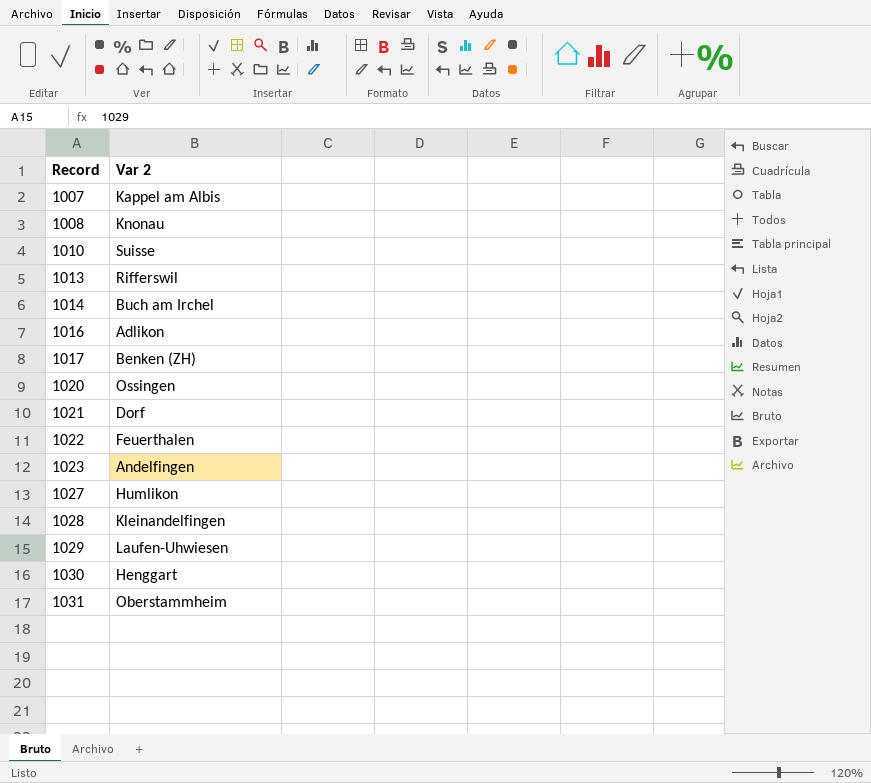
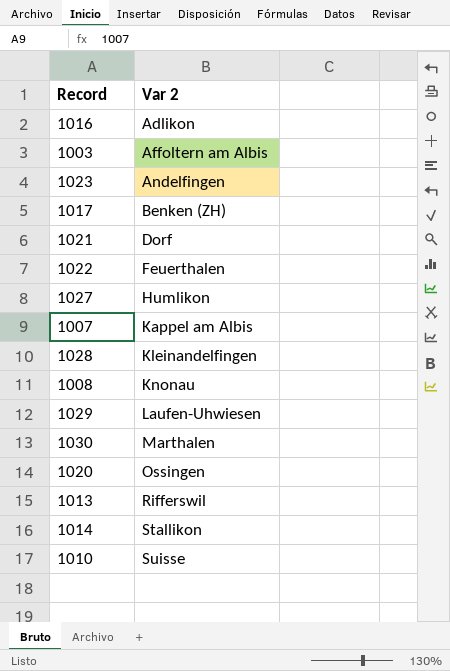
row order: Record ascending -> Var 2 ascending
row 1031: Oberstammheim -> none
row 1003: none -> Affoltern am Albis
1030 | Var 2: Henggart -> Marthalen
1014 | Var 2: Buch am Irchel -> Stallikon

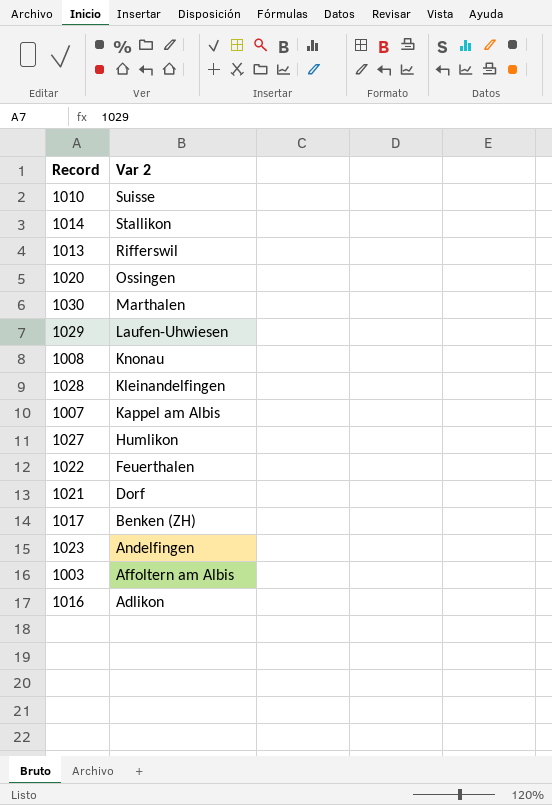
row order: Var 2 ascending -> Var 2 descending

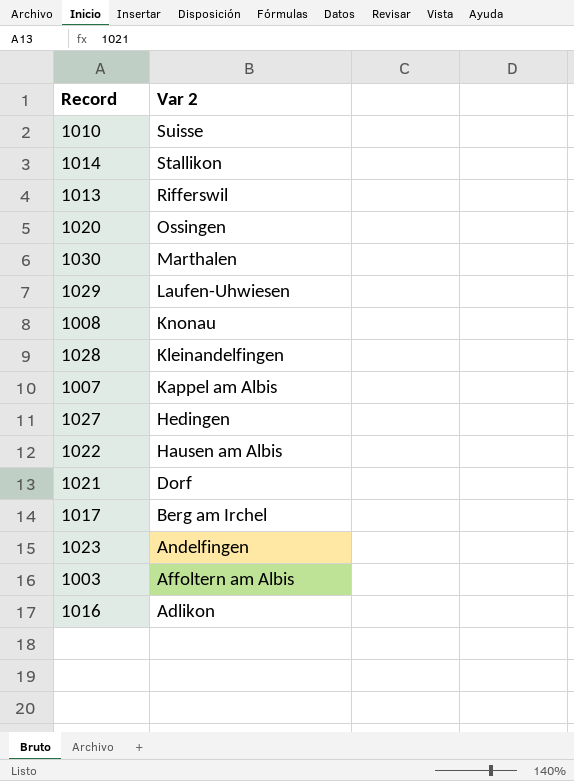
1027 | Var 2: Humlikon -> Hedingen
1022 | Var 2: Feuerthalen -> Hausen am Albis
1017 | Var 2: Benken (ZH) -> Berg am Irchel

